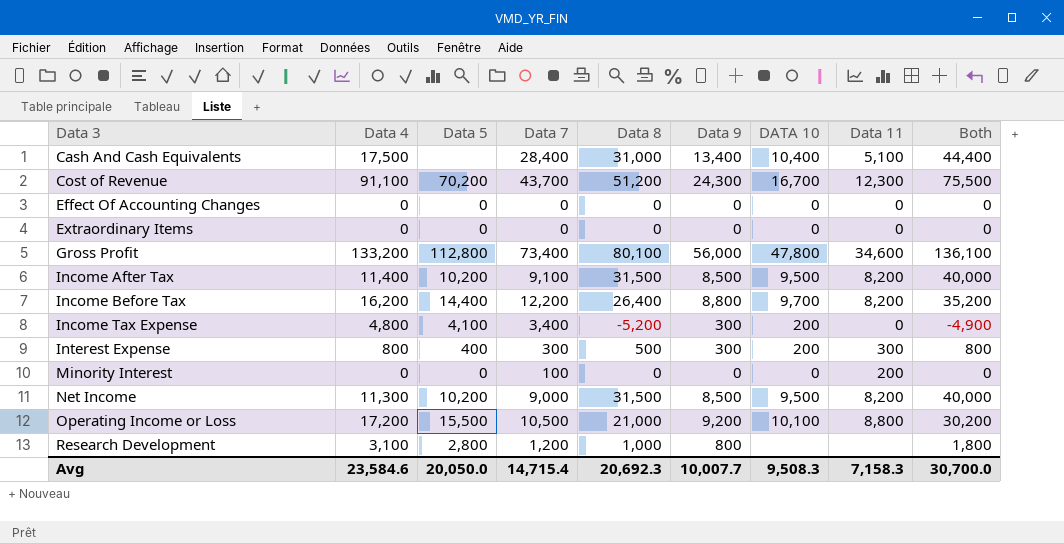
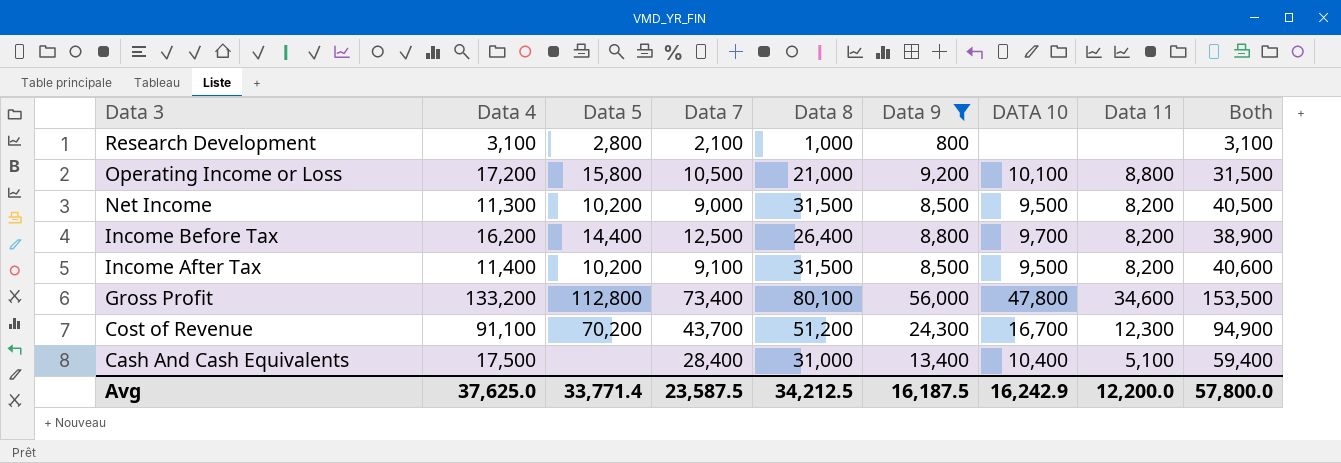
filter: none -> Data 9 >= 800
row order: Data 3 ascending -> Data 3 descending
column Both | formula: [Data 8] + [Data 9] -> [Data 7] + [Data 8]
Research Development | Data 7: 1,200 -> 2,100
Operating Income or Loss | Data 5: 15,500 -> 15,800
Income Before Tax | Data 7: 12,200 -> 12,500
Avg | Data 4: 23,584.6 -> 37,625.0
Avg | Data 5: 20,050.0 -> 33,771.4
Avg | Data 7: 14,715.4 -> 23,587.5
Avg | Data 8: 20,692.3 -> 34,212.5
Avg | Data 9: 10,007.7 -> 16,187.5
Avg | DATA 10: 9,508.3 -> 16,242.9
Avg | Data 11: 7,158.3 -> 12,200.0
Avg | Both: 30,700.0 -> 57,800.0

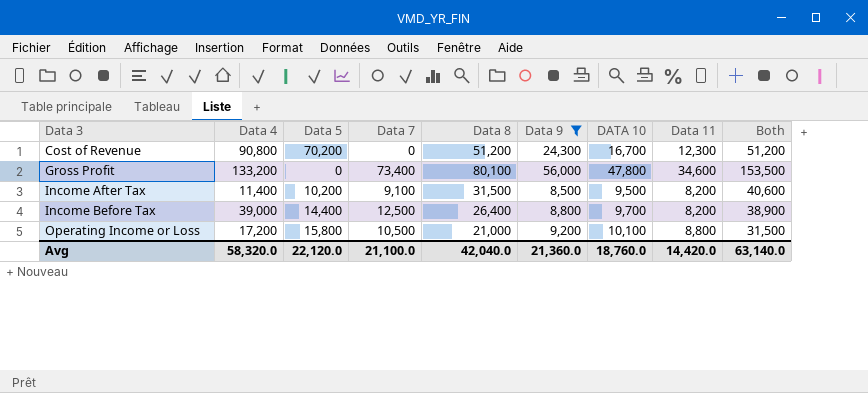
row order: Data 3 descending -> Data 3 ascending
row Research Development: 3,100 | 2,800 | 2,100 | 1,000 | 800 | none | none | 3,100 -> none
row Net Income: 11,300 | 10,200 | 9,000 | 31,500 | 8,500 | 9,500 | 8,200 | 40,500 -> none
row Cash And Cash Equivalents: 17,500 | none | 28,400 | 31,000 | 13,400 | 10,400 | 5,100 | 59,400 -> none
Cost of Revenue | Data 4: 91,100 -> 90,800
Cost of Revenue | Data 7: 43,700 -> 0
Cost of Revenue | Both: 94,900 -> 51,200
Gross Profit | Data 5: 112,800 -> 0
Income Before Tax | Data 4: 16,200 -> 39,000
Avg | Data 4: 37,625.0 -> 58,320.0
Avg | Data 5: 33,771.4 -> 22,120.0
Avg | Data 7: 23,587.5 -> 21,100.0
Avg | Data 8: 34,212.5 -> 42,040.0
Avg | Data 9: 16,187.5 -> 21,360.0
Avg | DATA 10: 16,242.9 -> 18,760.0
Avg | Data 11: 12,200.0 -> 14,420.0
Avg | Both: 57,800.0 -> 63,140.0

